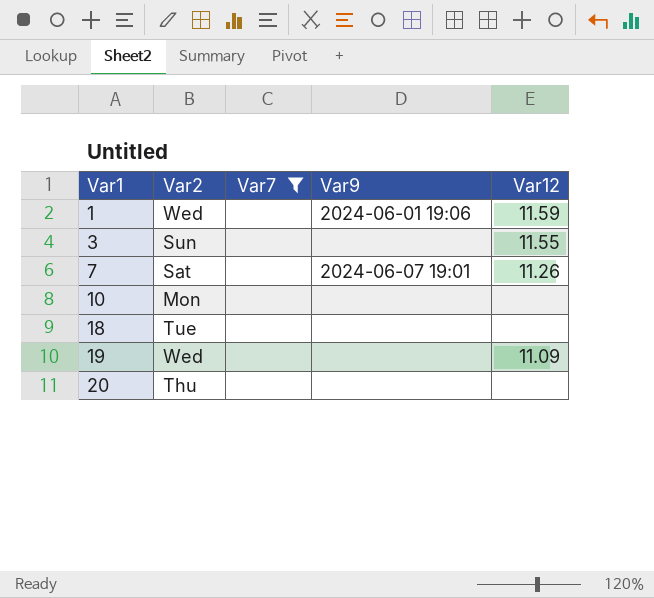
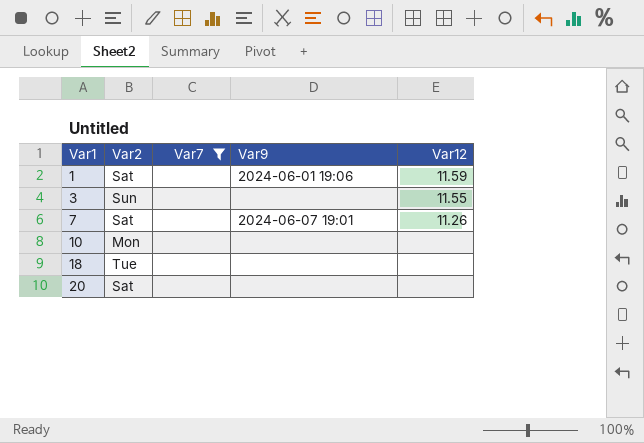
row 19: Wed | none | none | 11.09 -> none
1 | Var2: Wed -> Sat
20 | Var2: Thu -> Sat

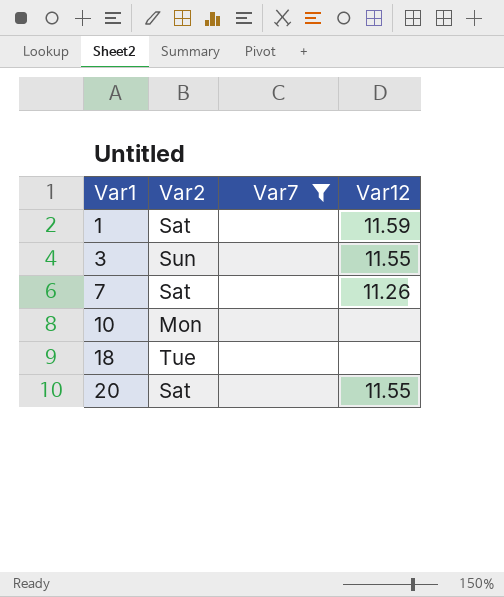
column Var9 | position: 4 -> none
20 | Var12: none -> 11.55

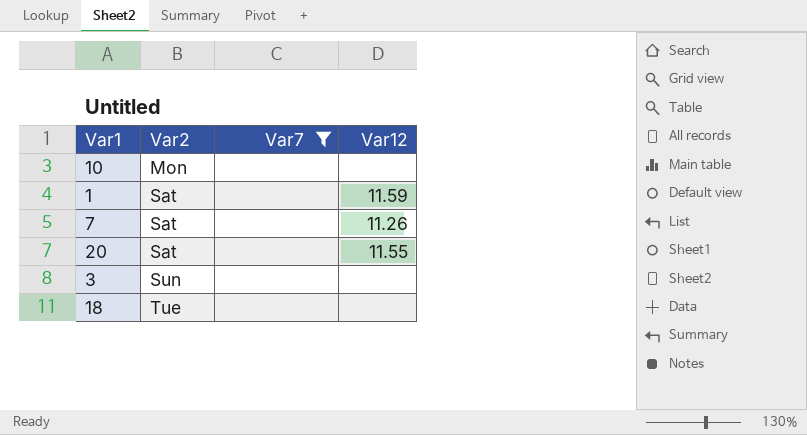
row order: Var1 ascending -> Var2 ascending
3 | Var12: 11.55 -> none

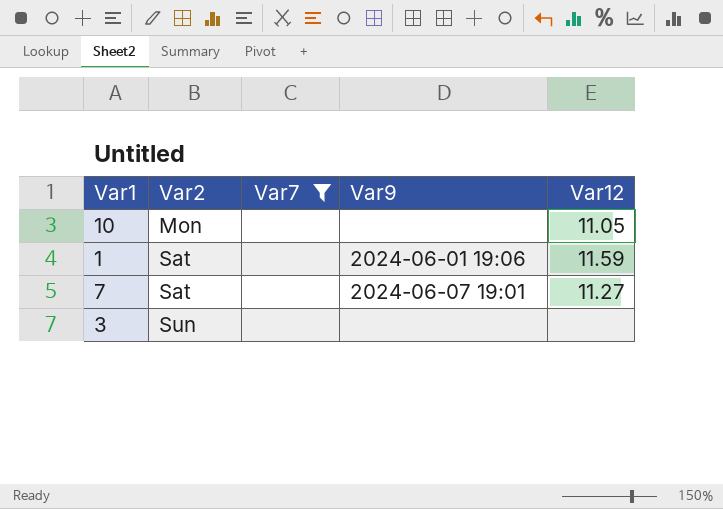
column Var9 | position: none -> 4
row 20: Sat | none | 11.55 -> none
row 18: Tue | none | none -> none
10 | Var12: none -> 11.05
7 | Var12: 11.26 -> 11.27

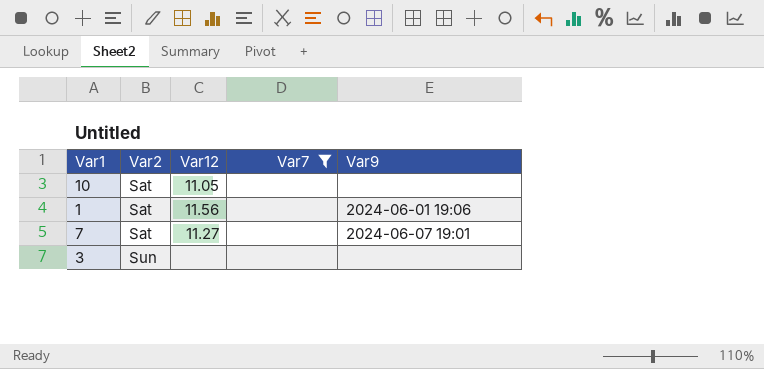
column Var12 | position: 5 -> 3
10 | Var2: Mon -> Sat
1 | Var12: 11.59 -> 11.56

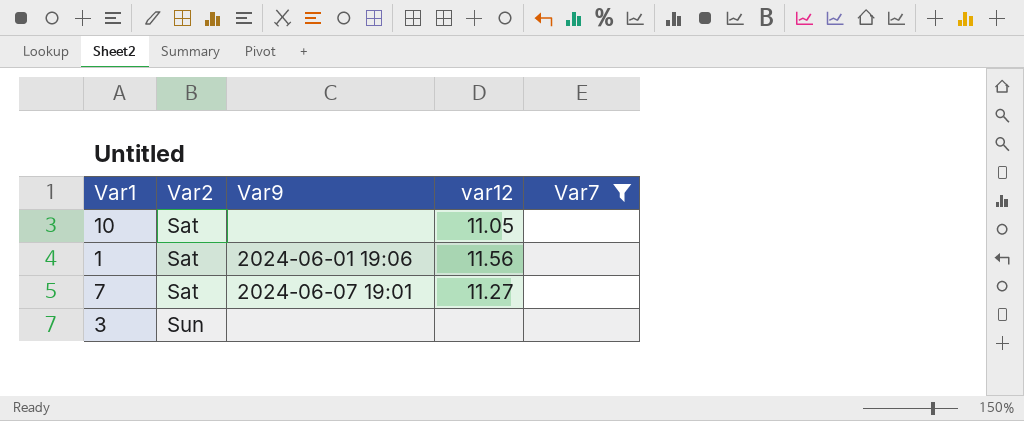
column Var9 | position: 5 -> 3
column name: Var12 -> var12

